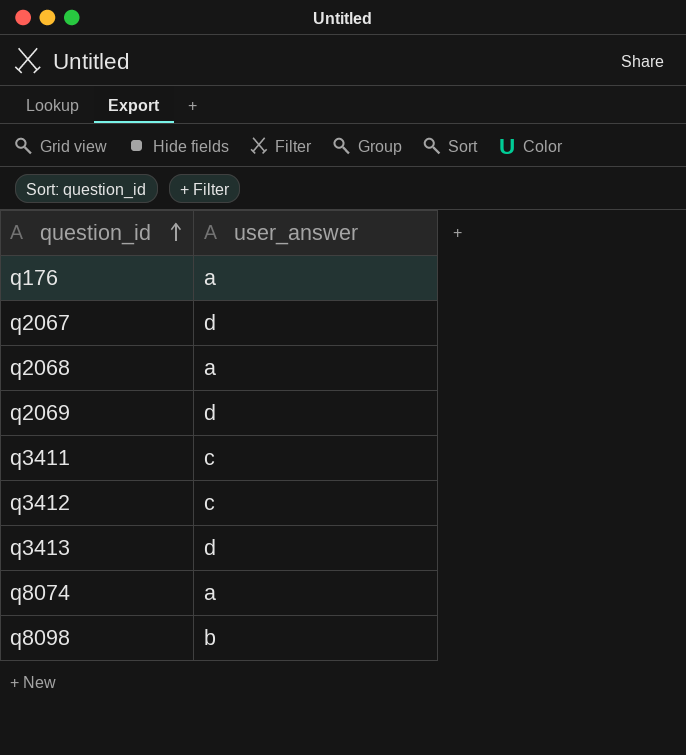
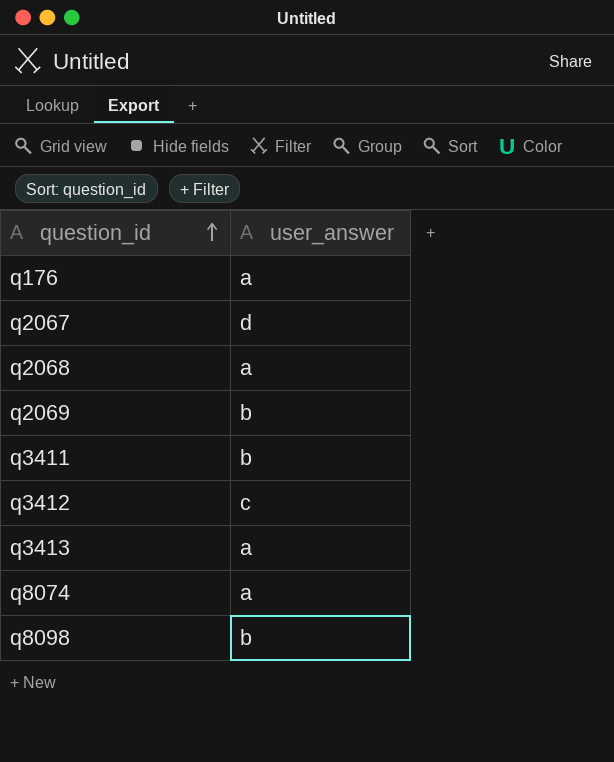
q2069 | user_answer: d -> b
q3411 | user_answer: c -> b
q3413 | user_answer: d -> a

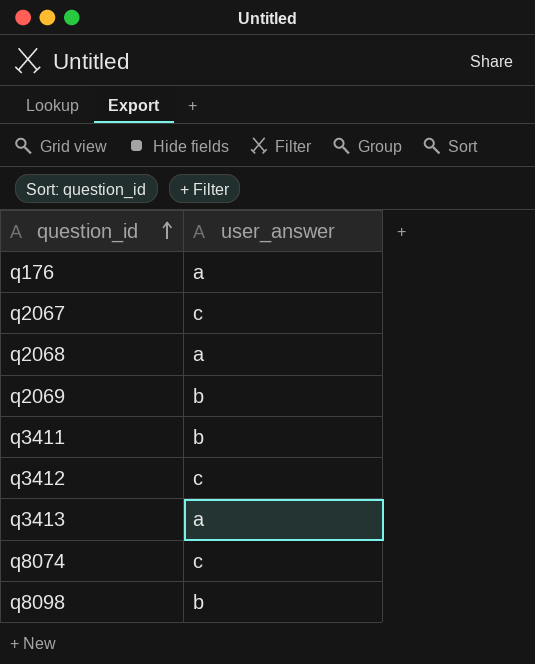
q2067 | user_answer: d -> c
q8074 | user_answer: a -> c

